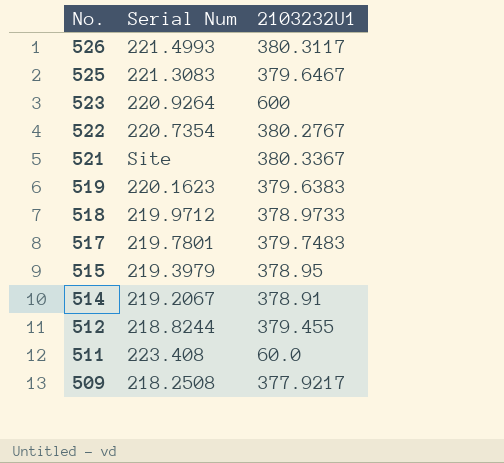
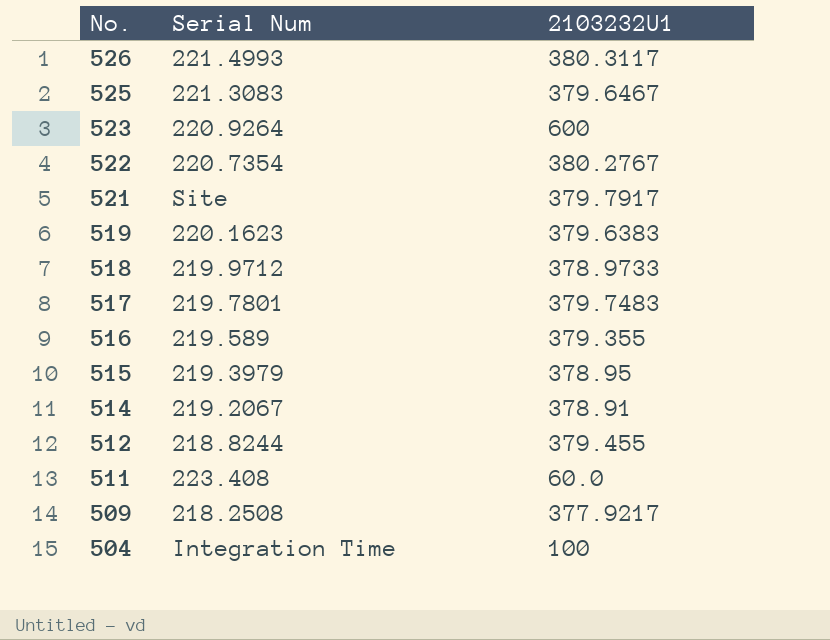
521 | 2103232U1: 380.3367 -> 379.7917
row 516: none -> 219.589 | 379.355
row 504: none -> Integration Time | 100

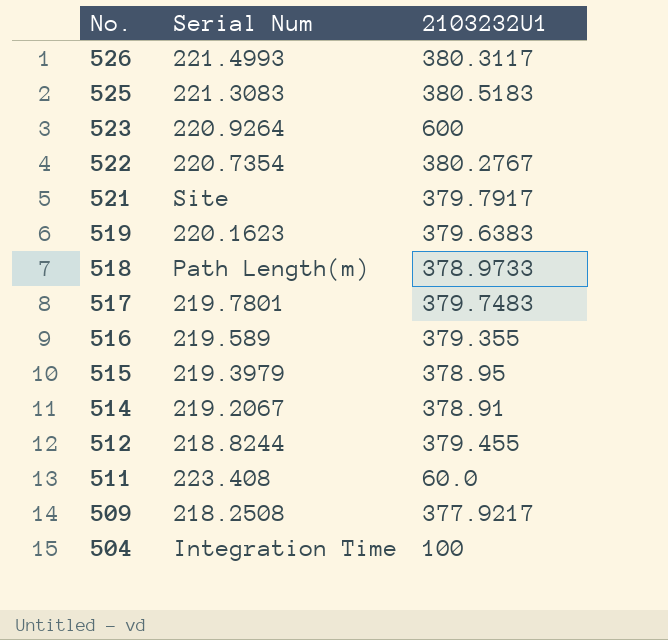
525 | 2103232U1: 379.6467 -> 380.5183
518 | Serial Num: 219.9712 -> Path Length(m)

